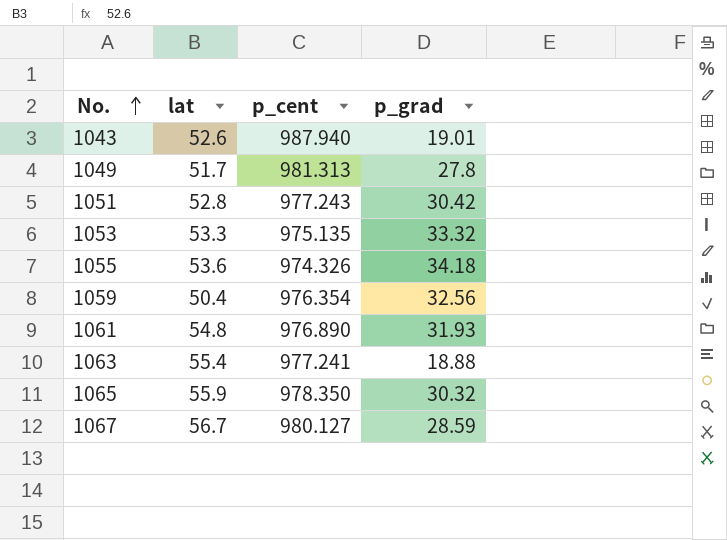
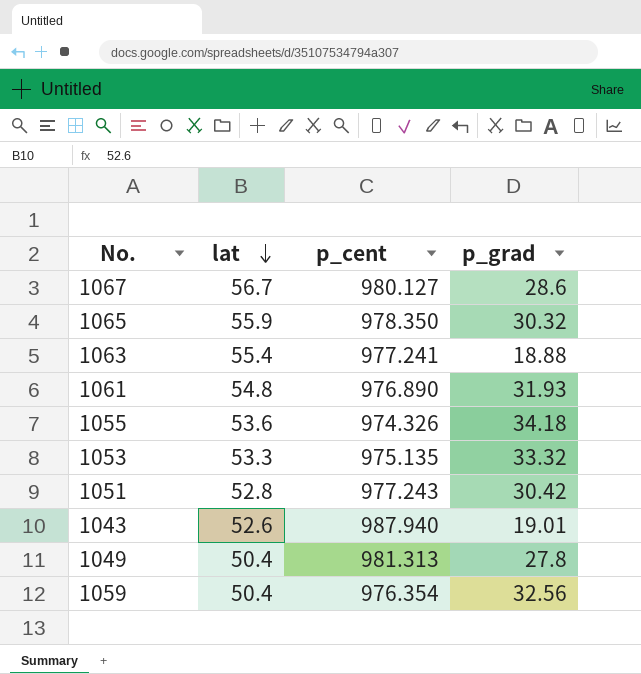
row order: No. ascending -> lat descending
1067 | p_grad: 28.59 -> 28.6
1049 | lat: 51.7 -> 50.4

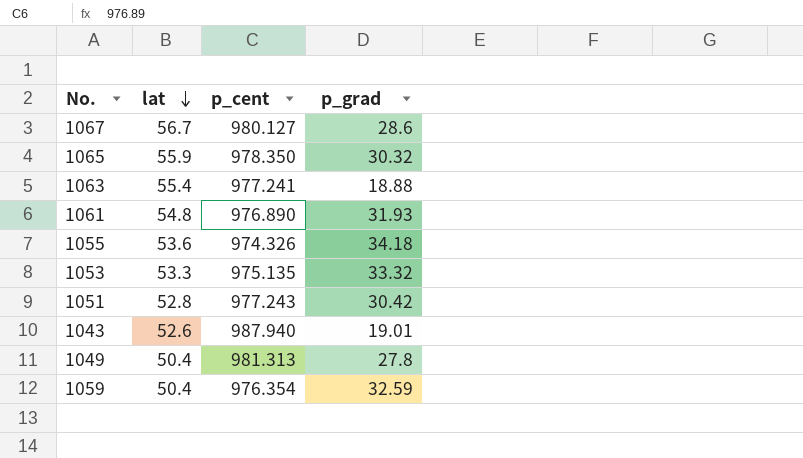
1059 | p_grad: 32.56 -> 32.59

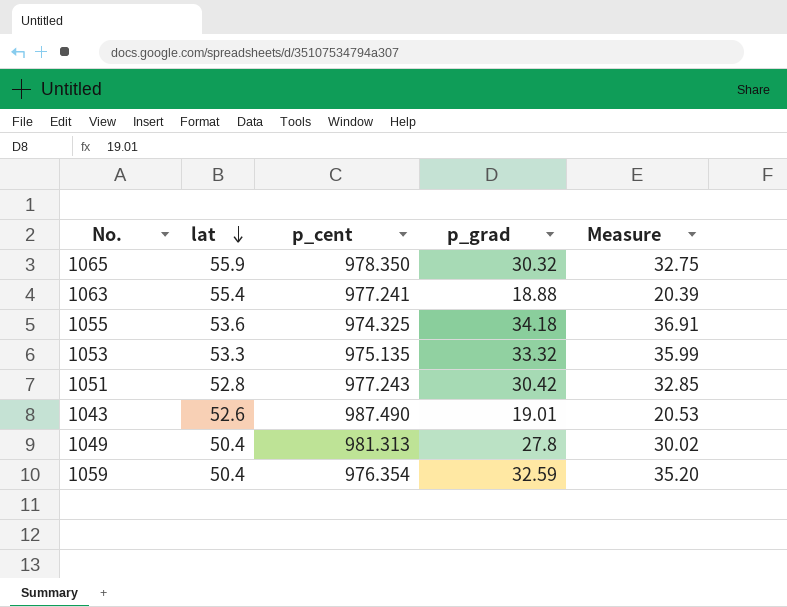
column Measure | formula: none -> [p_grad] * 1.08
row 1067: 56.7 | 980.127 | 28.6 -> none
row 1061: 54.8 | 976.890 | 31.93 -> none
1055 | p_cent: 974.326 -> 974.325
1043 | p_cent: 987.940 -> 987.490

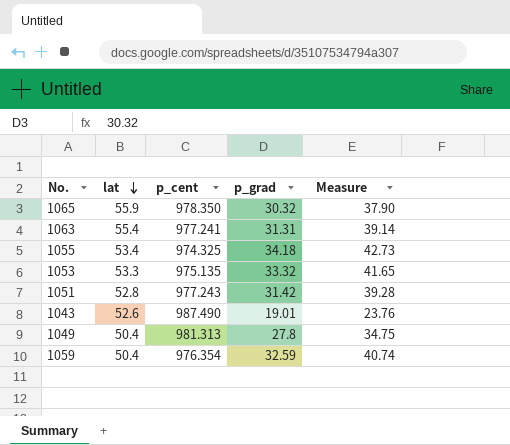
column Measure | formula: [p_grad] * 1.08 -> [p_grad] * 1.25
1063 | p_grad: 18.88 -> 31.31
1055 | lat: 53.6 -> 53.4
1051 | p_grad: 30.42 -> 31.42

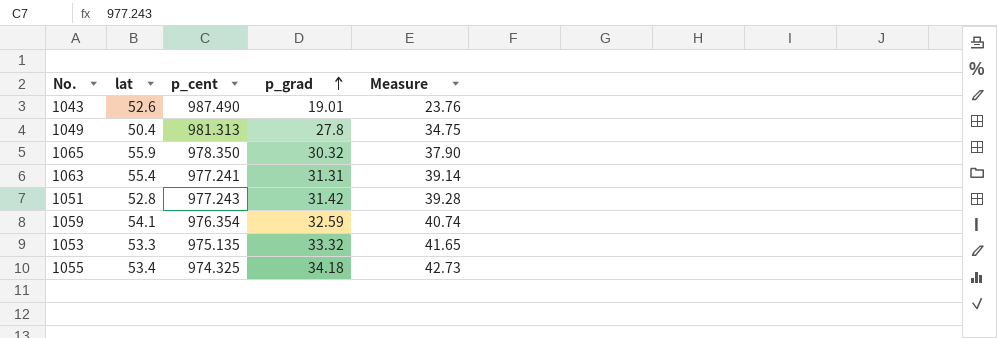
row order: lat descending -> p_grad ascending
1059 | lat: 50.4 -> 54.1

